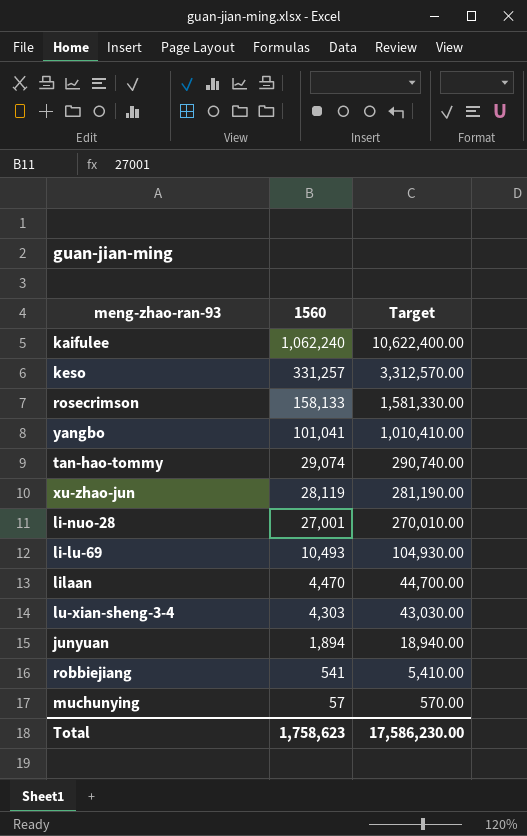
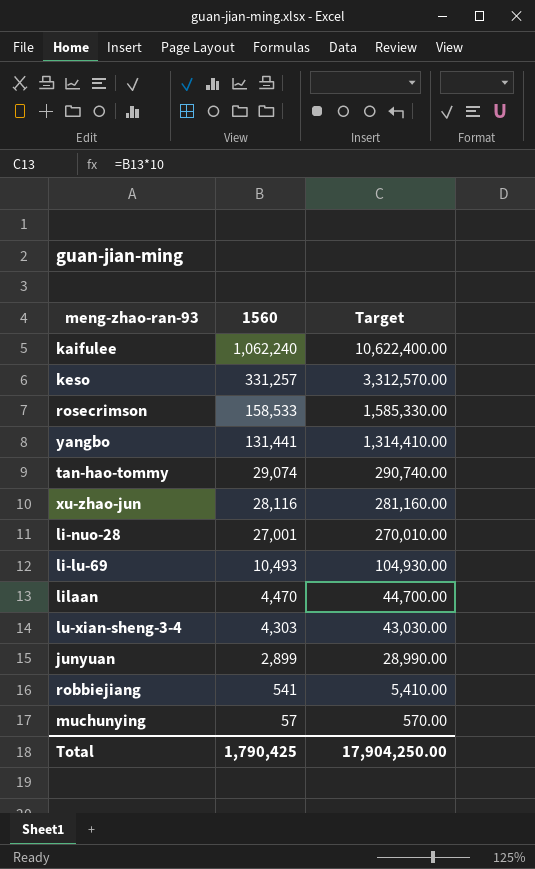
rosecrimson | 1560: 158,133 -> 158,533
rosecrimson | Target: 1,581,330.00 -> 1,585,330.00
yangbo | 1560: 101,041 -> 131,441
yangbo | Target: 1,010,410.00 -> 1,314,410.00
xu-zhao-jun | 1560: 28,119 -> 28,116
xu-zhao-jun | Target: 281,190.00 -> 281,160.00
junyuan | 1560: 1,894 -> 2,899
junyuan | Target: 18,940.00 -> 28,990.00
Total | 1560: 1,758,623 -> 1,790,425
Total | Target: 17,586,230.00 -> 17,904,250.00

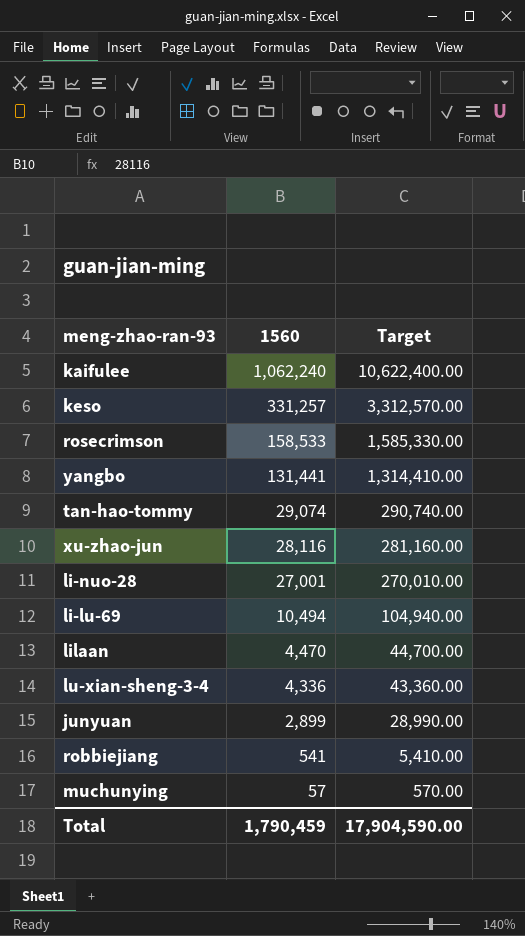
li-lu-69 | 1560: 10,493 -> 10,494
li-lu-69 | Target: 104,930.00 -> 104,940.00
lu-xian-sheng-3-4 | 1560: 4,303 -> 4,336
lu-xian-sheng-3-4 | Target: 43,030.00 -> 43,360.00
Total | 1560: 1,790,425 -> 1,790,459
Total | Target: 17,904,250.00 -> 17,904,590.00

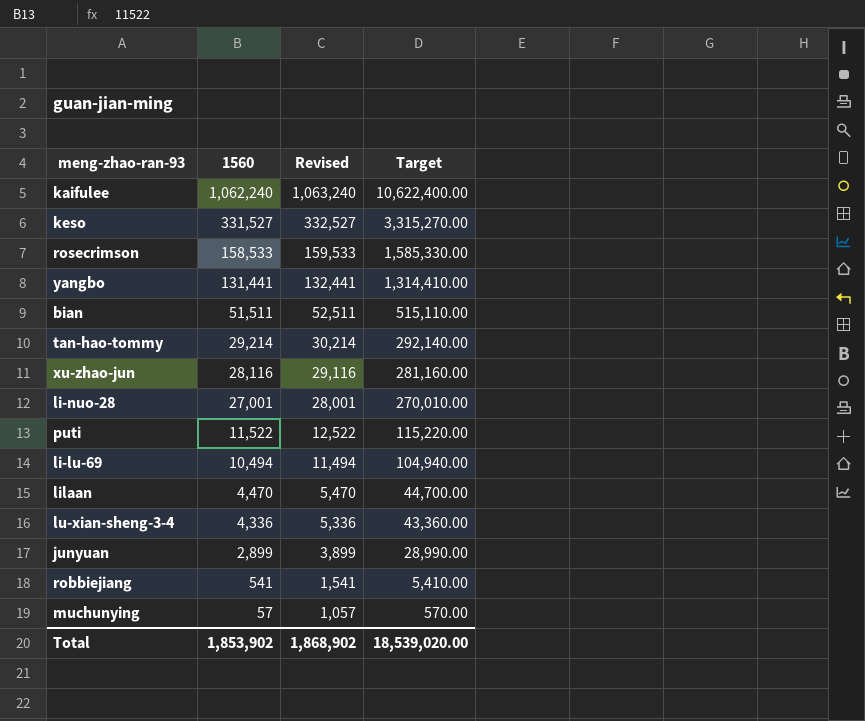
column Revised | formula: none -> [1560] + 1000
keso | 1560: 331,257 -> 331,527
keso | Target: 3,312,570.00 -> 3,315,270.00
row bian: none -> 51,511 | 52,511 | 515,110.00
tan-hao-tommy | 1560: 29,074 -> 29,214
tan-hao-tommy | Target: 290,740.00 -> 292,140.00
row puti: none -> 11,522 | 12,522 | 115,220.00
Total | 1560: 1,790,459 -> 1,853,902
Total | Target: 17,904,590.00 -> 18,539,020.00

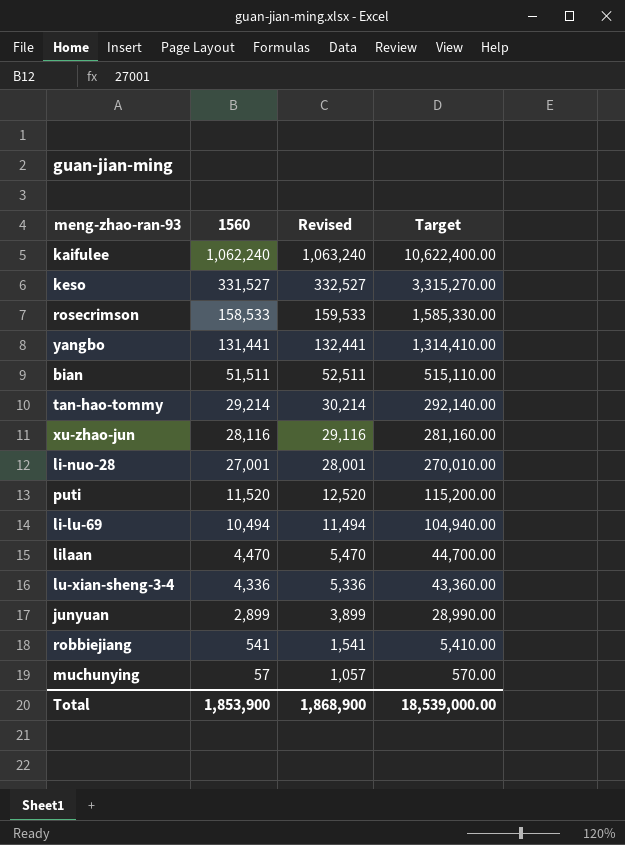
puti | 1560: 11,522 -> 11,520
puti | Revised: 12,522 -> 12,520
puti | Target: 115,220.00 -> 115,200.00
Total | 1560: 1,853,902 -> 1,853,900
Total | Revised: 1,868,902 -> 1,868,900
Total | Target: 18,539,020.00 -> 18,539,000.00

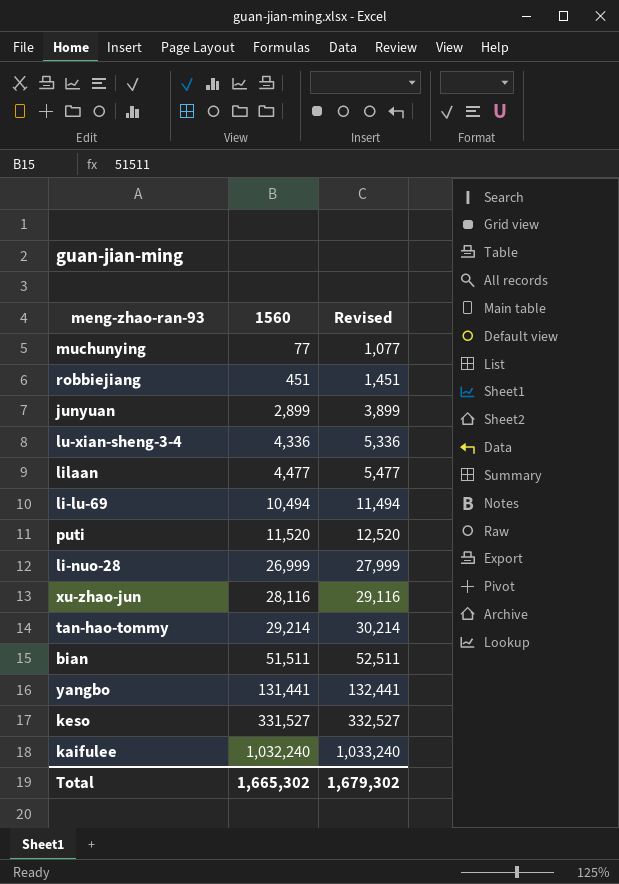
row order: 1560 descending -> 1560 ascending
column Target | formula: [1560] * 10 -> none
row rosecrimson: 158,533 | 159,533 | 1,585,330.00 -> none
muchunying | 1560: 57 -> 77
muchunying | Revised: 1,057 -> 1,077
robbiejiang | 1560: 541 -> 451
robbiejiang | Revised: 1,541 -> 1,451
lilaan | 1560: 4,470 -> 4,477
lilaan | Revised: 5,470 -> 5,477
li-nuo-28 | 1560: 27,001 -> 26,999
li-nuo-28 | Revised: 28,001 -> 27,999
kaifulee | 1560: 1,062,240 -> 1,032,240
kaifulee | Revised: 1,063,240 -> 1,033,240
Total | 1560: 1,853,900 -> 1,665,302
Total | Revised: 1,868,900 -> 1,679,302

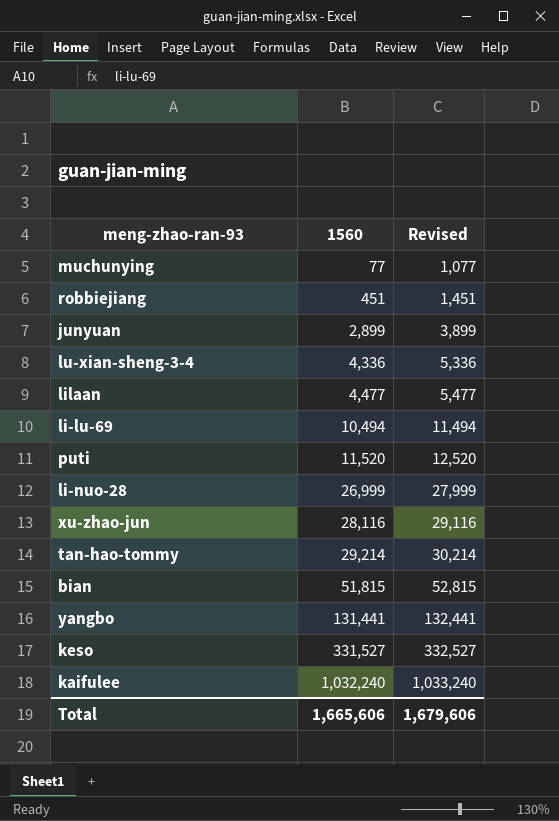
bian | 1560: 51,511 -> 51,815
bian | Revised: 52,511 -> 52,815
Total | 1560: 1,665,302 -> 1,665,606
Total | Revised: 1,679,302 -> 1,679,606

